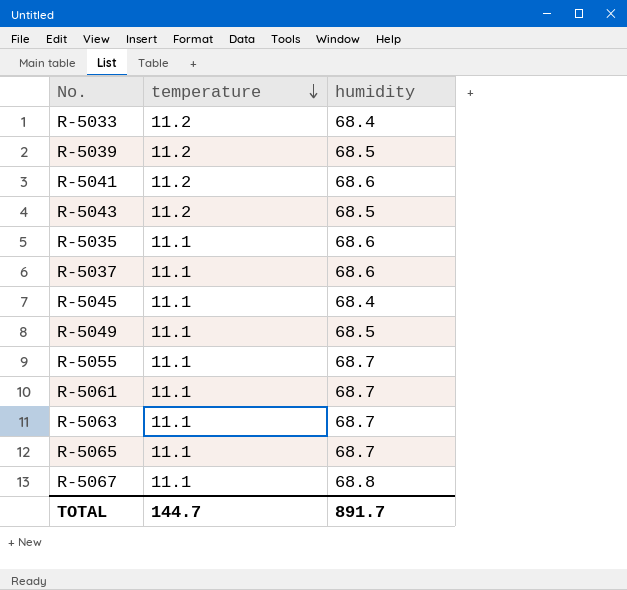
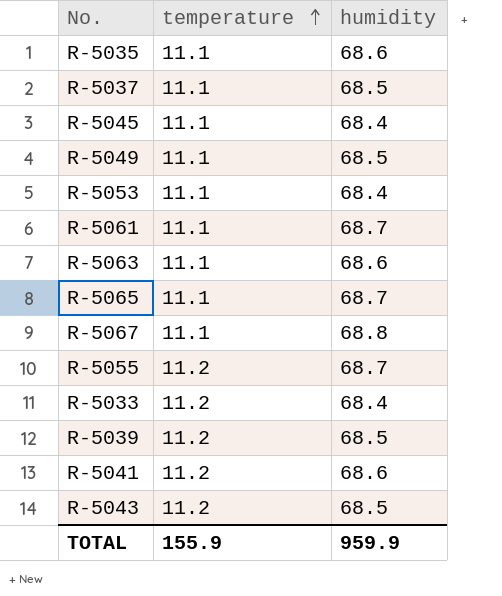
row order: temperature descending -> temperature ascending
R-5037 | humidity: 68.6 -> 68.5
row R-5053: none -> 11.1 | 68.4
R-5063 | humidity: 68.7 -> 68.6
R-5055 | temperature: 11.1 -> 11.2
TOTAL | temperature: 144.7 -> 155.9
TOTAL | humidity: 891.7 -> 959.9

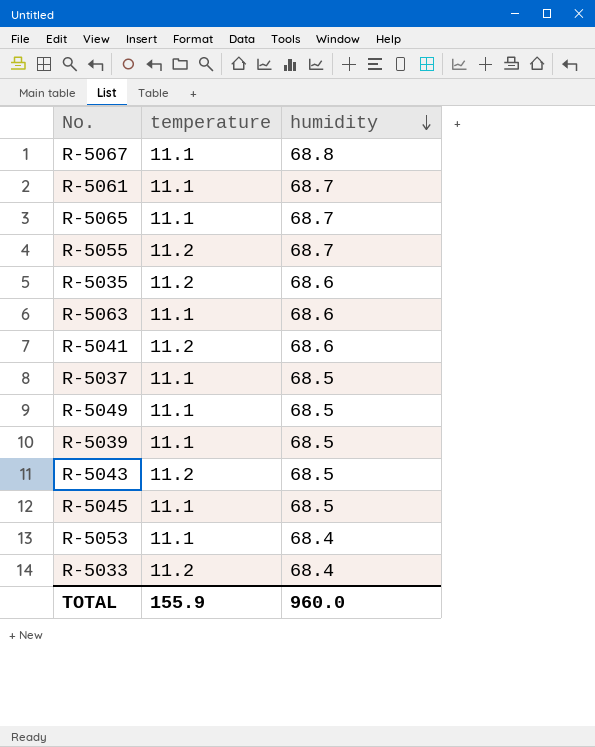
row order: temperature ascending -> humidity descending
R-5035 | temperature: 11.1 -> 11.2
R-5039 | temperature: 11.2 -> 11.1
R-5045 | humidity: 68.4 -> 68.5
TOTAL | humidity: 959.9 -> 960.0

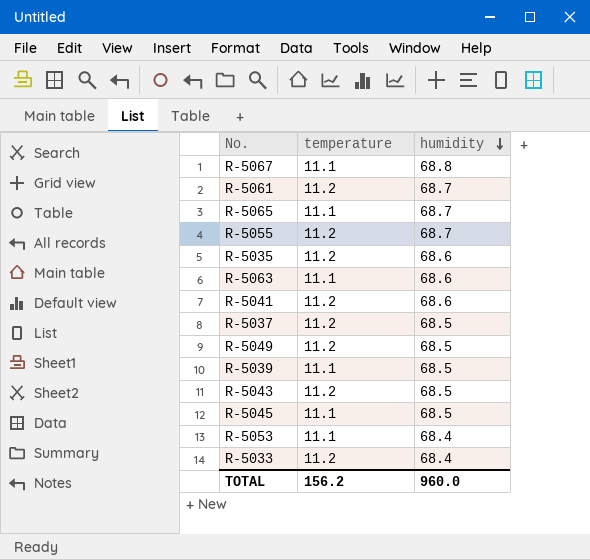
R-5061 | temperature: 11.1 -> 11.2
R-5037 | temperature: 11.1 -> 11.2
R-5049 | temperature: 11.1 -> 11.2
TOTAL | temperature: 155.9 -> 156.2

